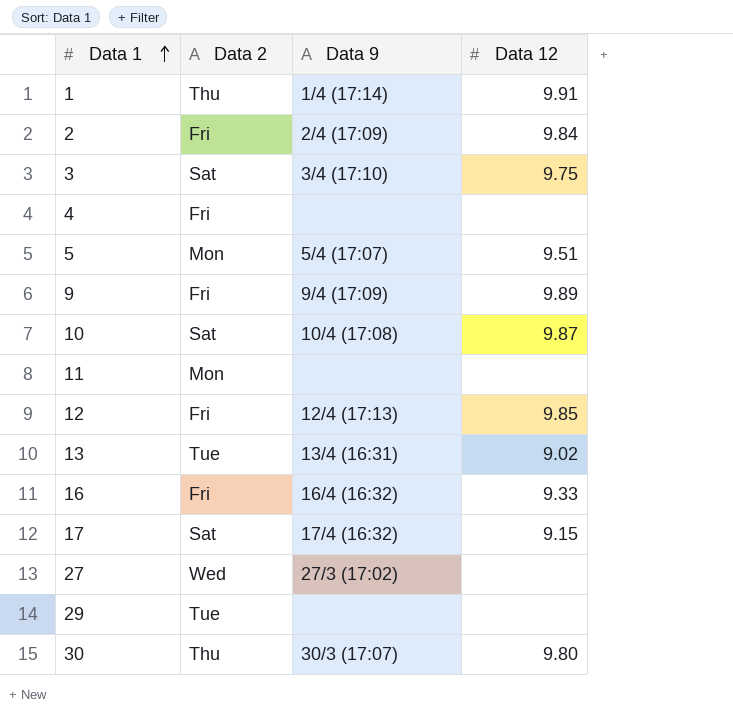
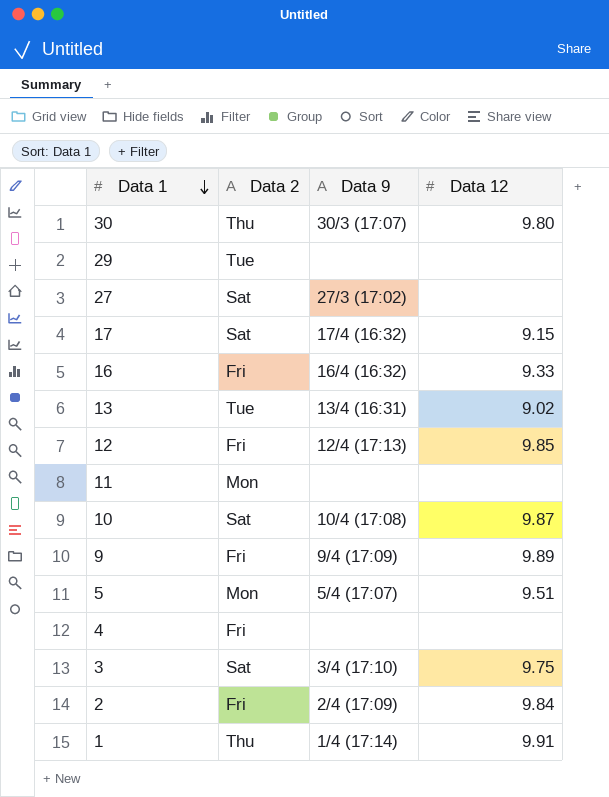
row order: Data 1 ascending -> Data 1 descending
27 | Data 2: Wed -> Sat

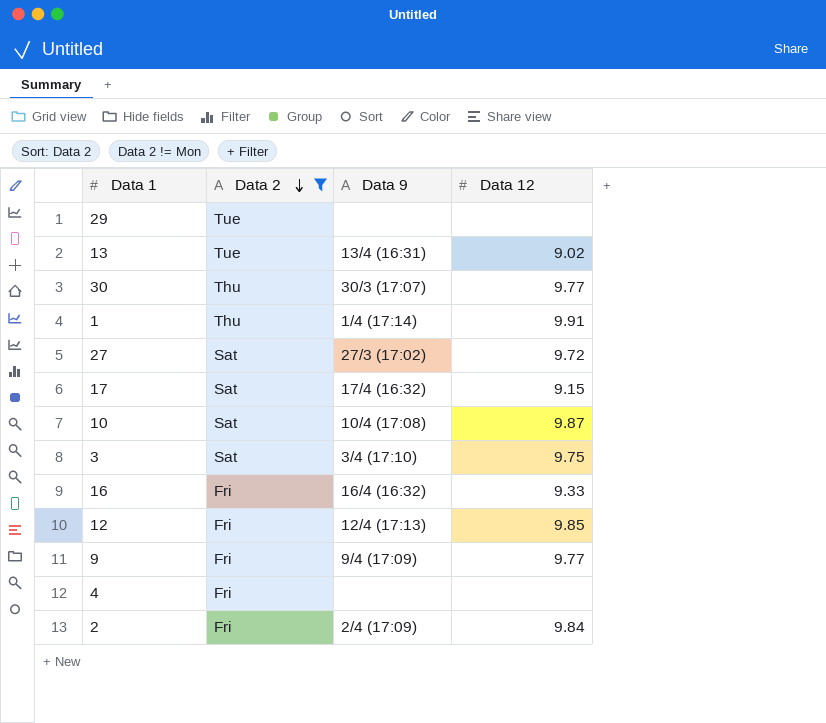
filter: none -> Data 2 != Mon
row order: Data 1 descending -> Data 2 descending
30 | Data 12: 9.80 -> 9.77
27 | Data 12: none -> 9.72
9 | Data 12: 9.89 -> 9.77

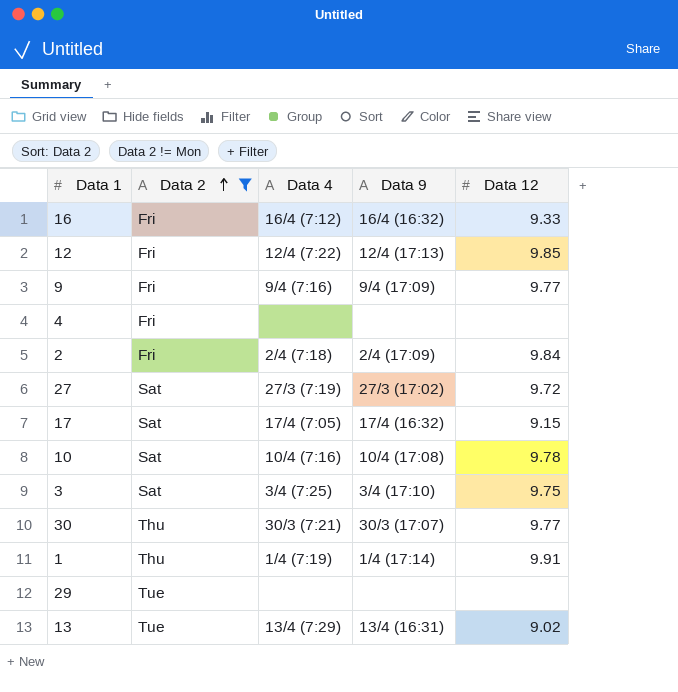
row order: Data 2 descending -> Data 2 ascending
column Data 4 | position: none -> 3
10 | Data 12: 9.87 -> 9.78

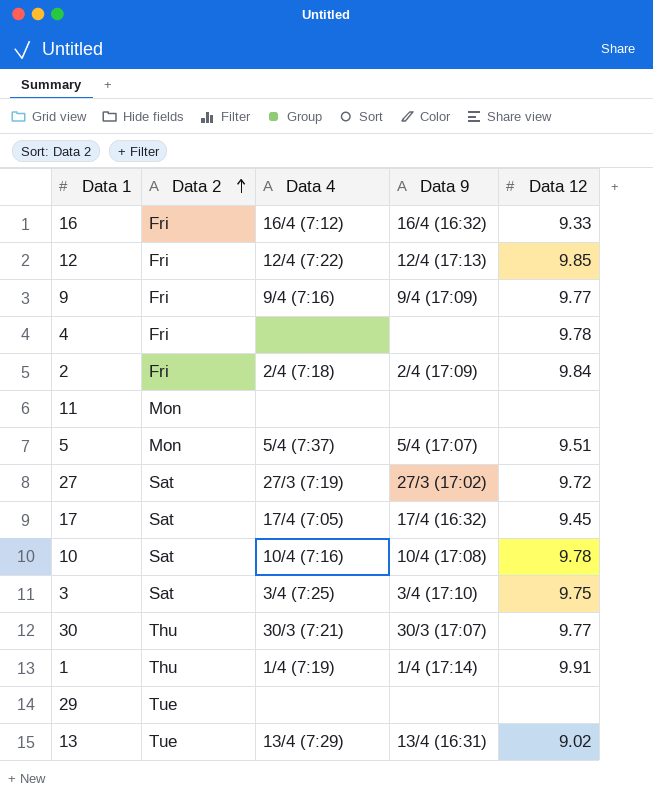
filter: Data 2 != Mon -> none
4 | Data 12: none -> 9.78
17 | Data 12: 9.15 -> 9.45

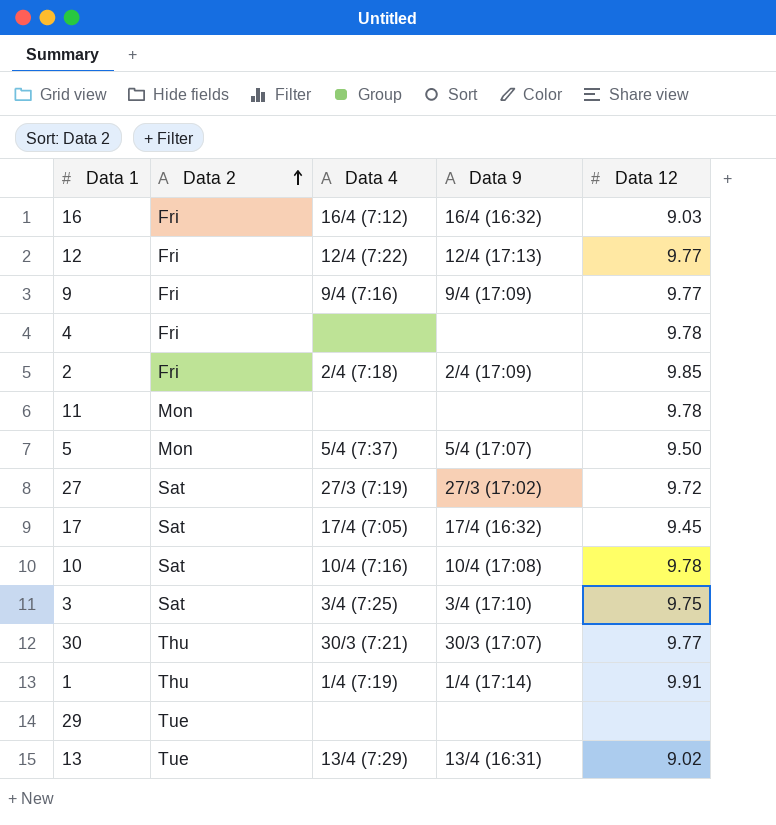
16 | Data 12: 9.33 -> 9.03
12 | Data 12: 9.85 -> 9.77
2 | Data 12: 9.84 -> 9.85
11 | Data 12: none -> 9.78
5 | Data 12: 9.51 -> 9.50

